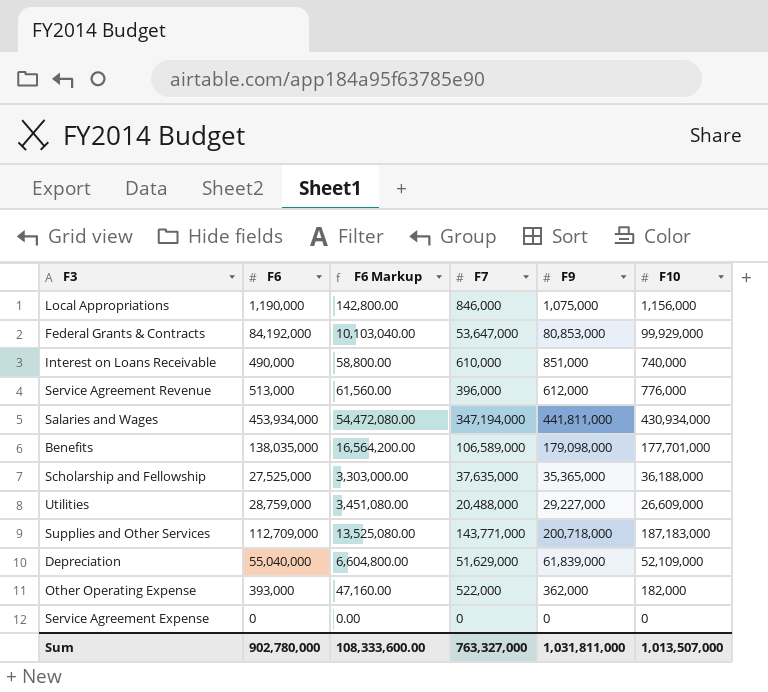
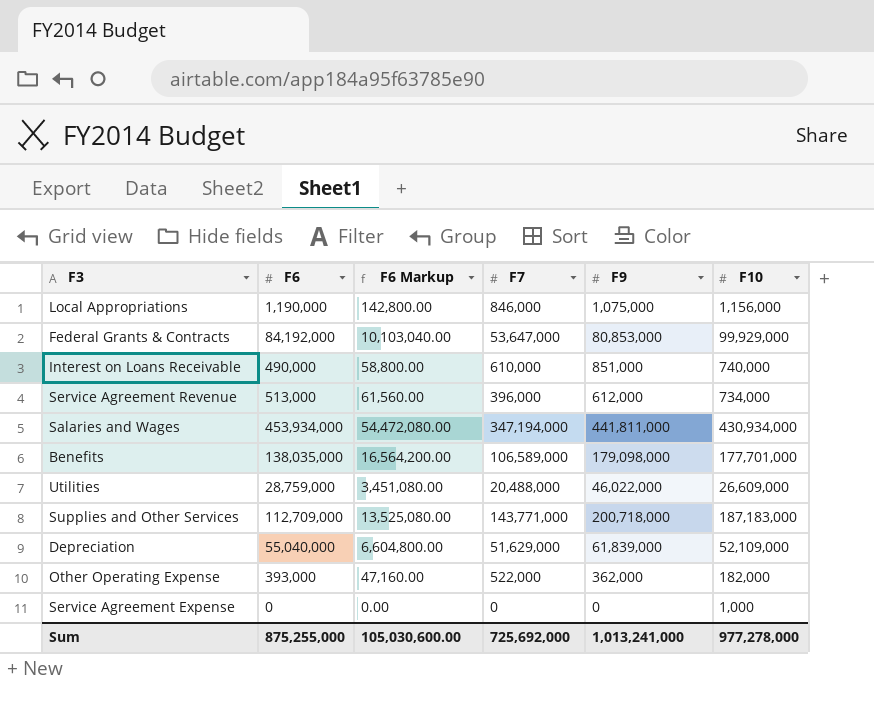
row Scholarship and Fellowship: 27,525,000 | 3,303,000.00 | 37,635,000 | 35,365,000 | 36,188,000 -> none
Service Agreement Revenue | F10: 776,000 -> 734,000
Utilities | F9: 29,227,000 -> 46,022,000
Service Agreement Expense | F10: 0 -> 1,000
Sum | F6: 902,780,000 -> 875,255,000
Sum | F6 Markup: 108,333,600.00 -> 105,030,600.00
Sum | F7: 763,327,000 -> 725,692,000
Sum | F9: 1,031,811,000 -> 1,013,241,000
Sum | F10: 1,013,507,000 -> 977,278,000

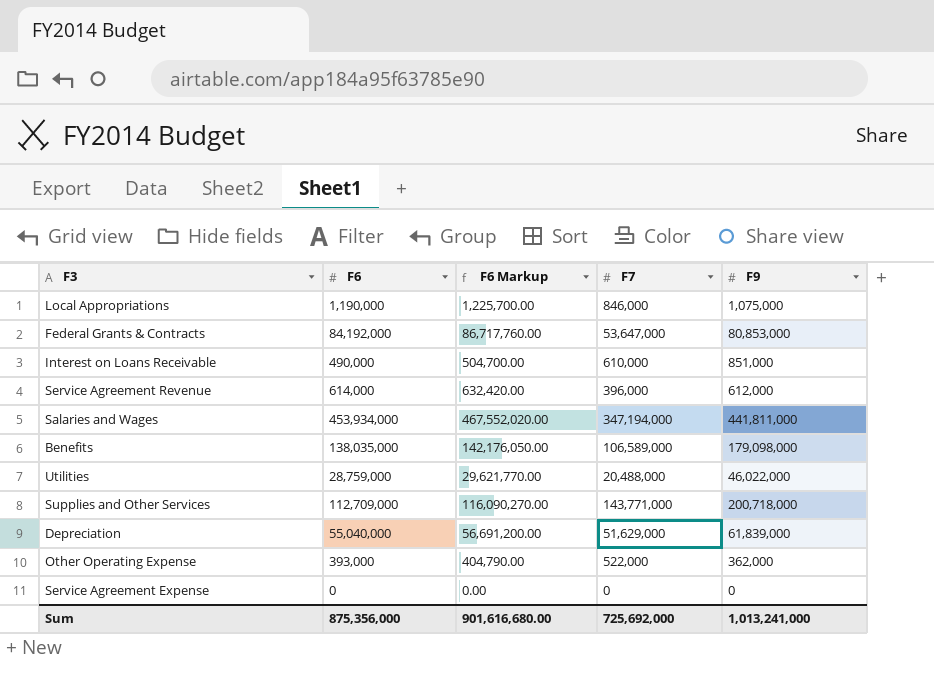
column F10 | position: 6 -> none
column F6 Markup | formula: [F6] * 0.12 -> [F6] * 1.03
Service Agreement Revenue | F6: 513,000 -> 614,000
Sum | F6: 875,255,000 -> 875,356,000
Sum | F6 Markup: 105,030,600.00 -> 901,616,680.00

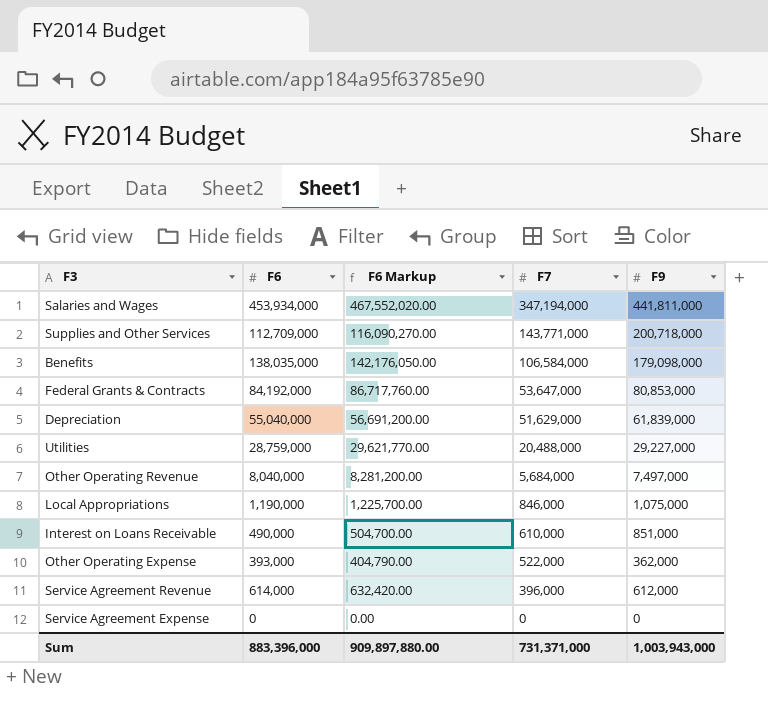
row order: none -> F7 descending
Benefits | F7: 106,589,000 -> 106,584,000
Utilities | F9: 46,022,000 -> 29,227,000
row Other Operating Revenue: none -> 8,040,000 | 8,281,200.00 | 5,684,000 | 7,497,000
Sum | F6: 875,356,000 -> 883,396,000
Sum | F6 Markup: 901,616,680.00 -> 909,897,880.00
Sum | F7: 725,692,000 -> 731,371,000
Sum | F9: 1,013,241,000 -> 1,003,943,000

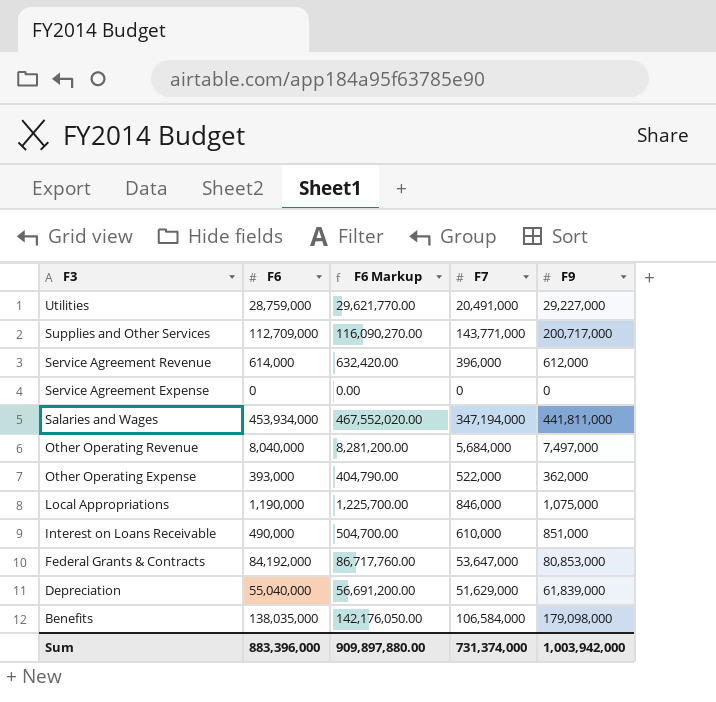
row order: F7 descending -> F3 descending
Utilities | F7: 20,488,000 -> 20,491,000
Supplies and Other Services | F9: 200,718,000 -> 200,717,000
Sum | F7: 731,371,000 -> 731,374,000
Sum | F9: 1,003,943,000 -> 1,003,942,000

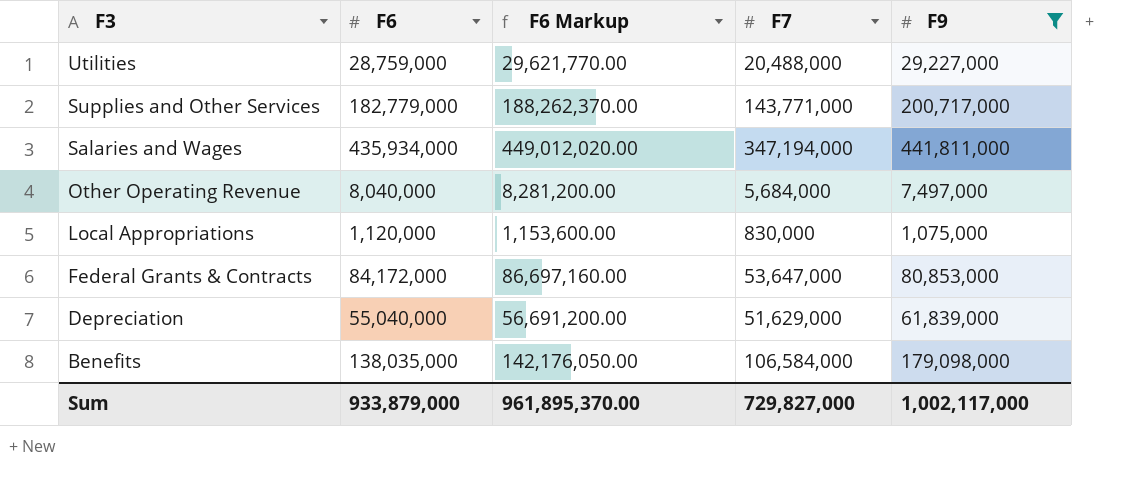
filter: none -> F9 >= 1,075,000
Utilities | F7: 20,491,000 -> 20,488,000
Supplies and Other Services | F6: 112,709,000 -> 182,779,000
Supplies and Other Services | F6 Markup: 116,090,270.00 -> 188,262,370.00
Salaries and Wages | F6: 453,934,000 -> 435,934,000
Salaries and Wages | F6 Markup: 467,552,020.00 -> 449,012,020.00
Local Appropriations | F6: 1,190,000 -> 1,120,000
Local Appropriations | F6 Markup: 1,225,700.00 -> 1,153,600.00
Local Appropriations | F7: 846,000 -> 830,000
Federal Grants & Contracts | F6: 84,192,000 -> 84,172,000
Federal Grants & Contracts | F6 Markup: 86,717,760.00 -> 86,697,160.00
Sum | F6: 883,396,000 -> 933,879,000
Sum | F6 Markup: 909,897,880.00 -> 961,895,370.00
Sum | F7: 731,374,000 -> 729,827,000
Sum | F9: 1,003,942,000 -> 1,002,117,000

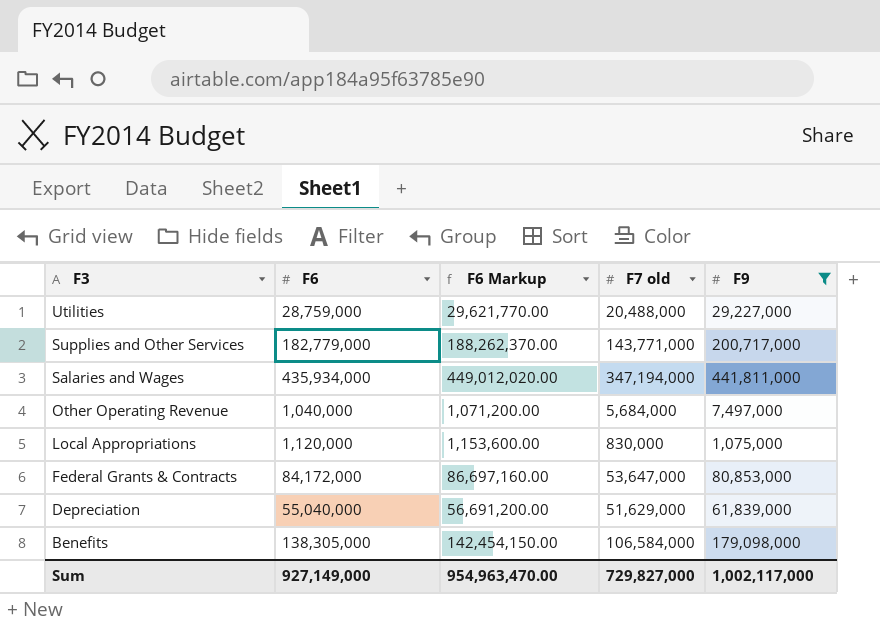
column name: F7 -> F7 old
Other Operating Revenue | F6: 8,040,000 -> 1,040,000
Other Operating Revenue | F6 Markup: 8,281,200.00 -> 1,071,200.00
Benefits | F6: 138,035,000 -> 138,305,000
Benefits | F6 Markup: 142,176,050.00 -> 142,454,150.00
Sum | F6: 933,879,000 -> 927,149,000
Sum | F6 Markup: 961,895,370.00 -> 954,963,470.00

